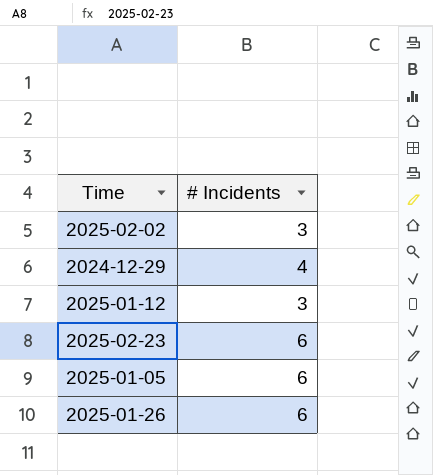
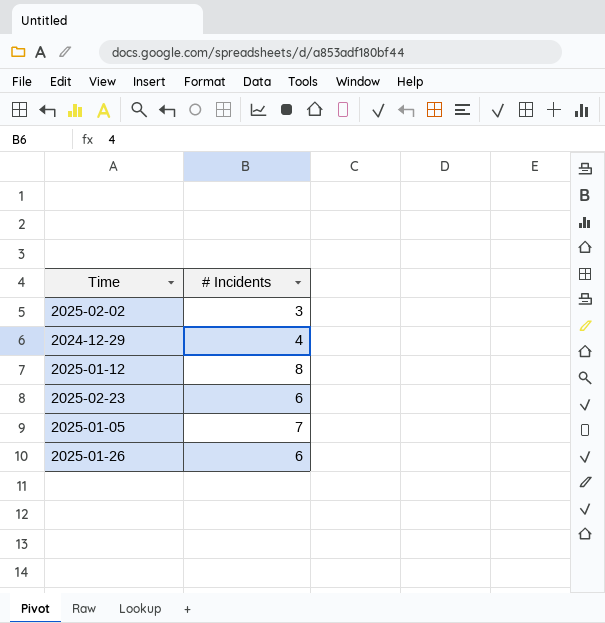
2025-01-12 | # Incidents: 3 -> 8
2025-01-05 | # Incidents: 6 -> 7

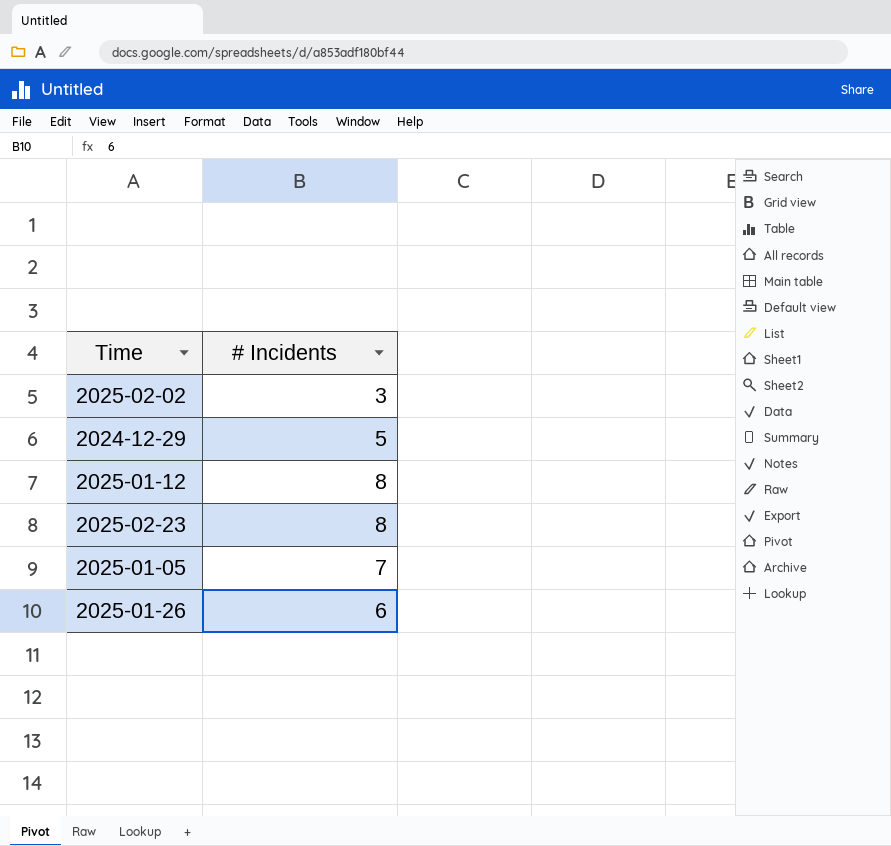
2024-12-29 | # Incidents: 4 -> 5
2025-02-23 | # Incidents: 6 -> 8

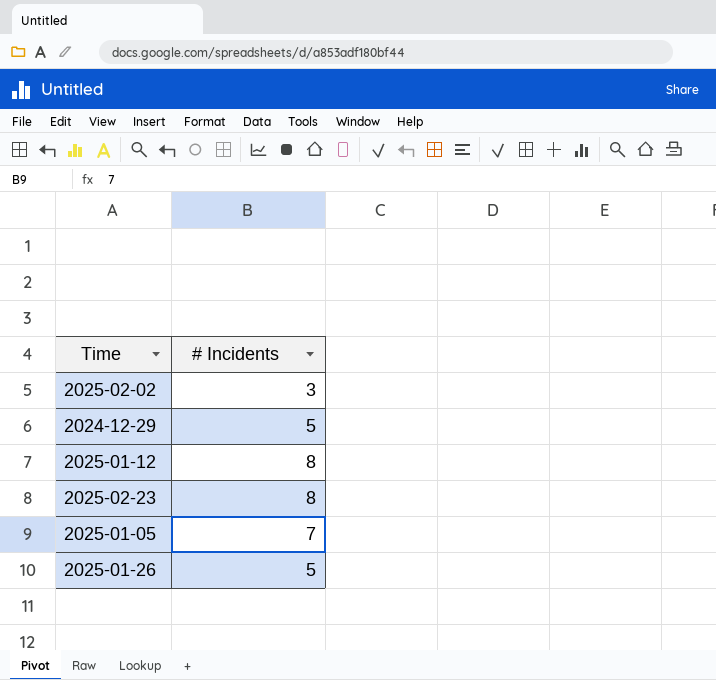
2025-01-26 | # Incidents: 6 -> 5

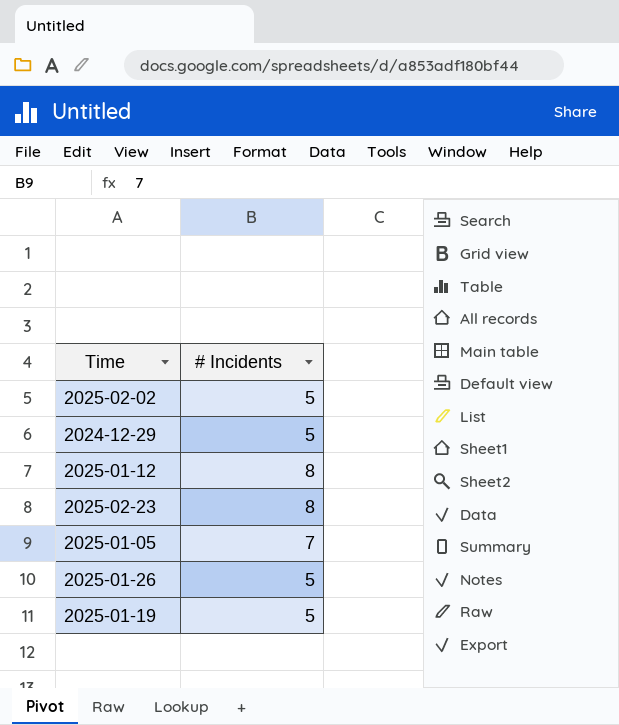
2025-02-02 | # Incidents: 3 -> 5
row 2025-01-19: none -> 5

